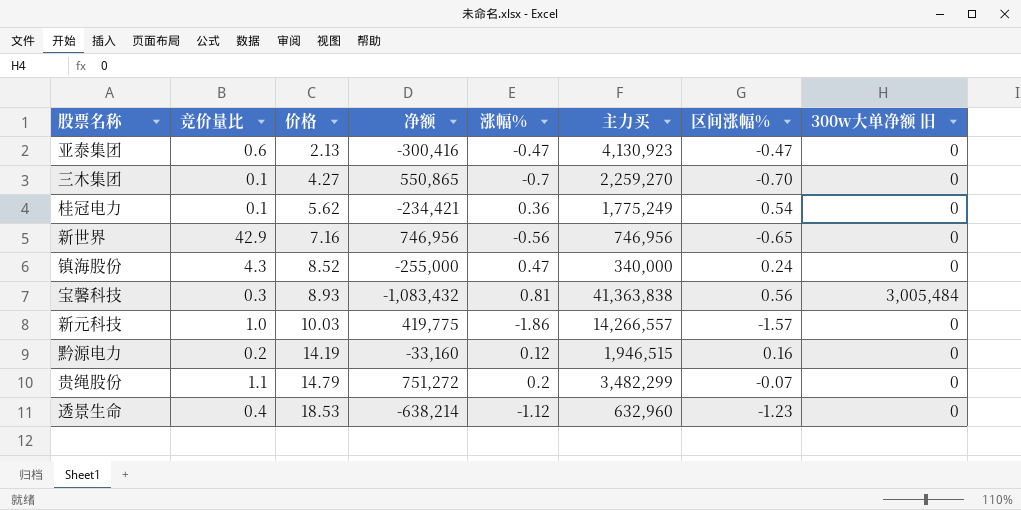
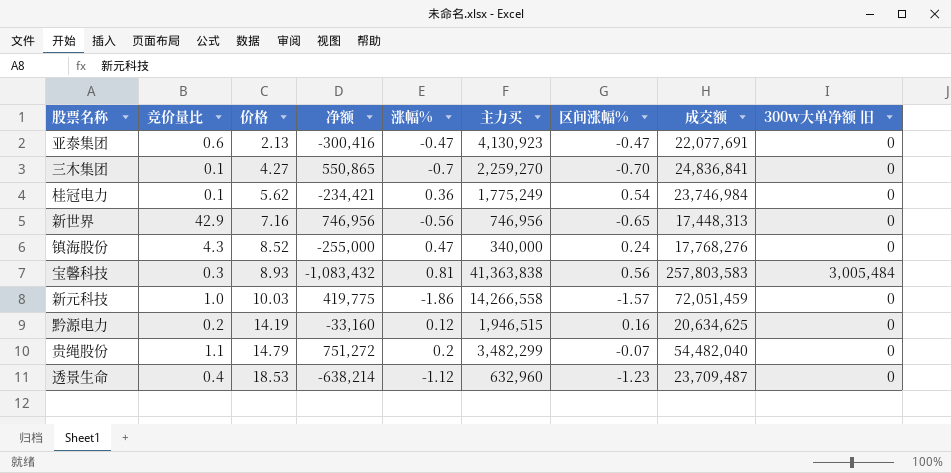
column 成交额 | position: none -> 8
新元科技 | 主力买: 14,266,557 -> 14,266,558

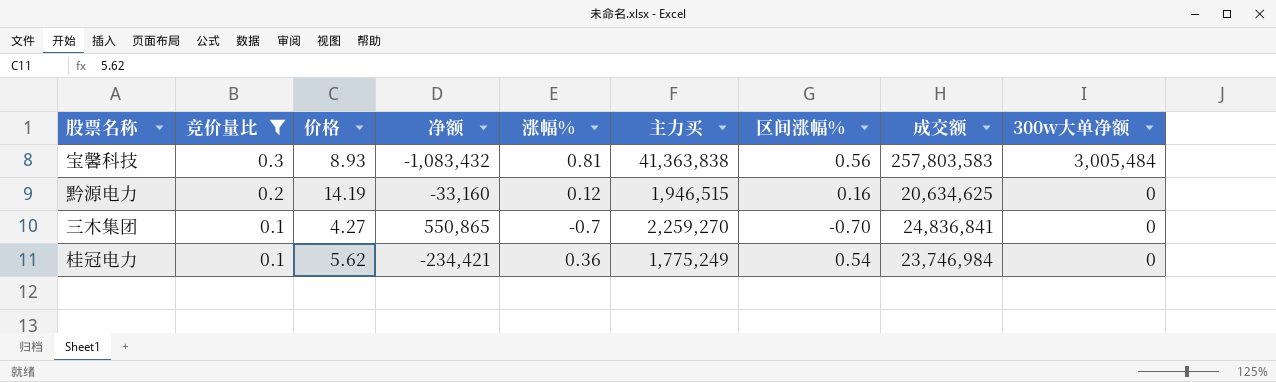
filter: none -> 竞价量比 <= 0.3
row order: 价格 ascending -> 竞价量比 descending
column name: 300w大单净额 旧 -> 300w大单净额

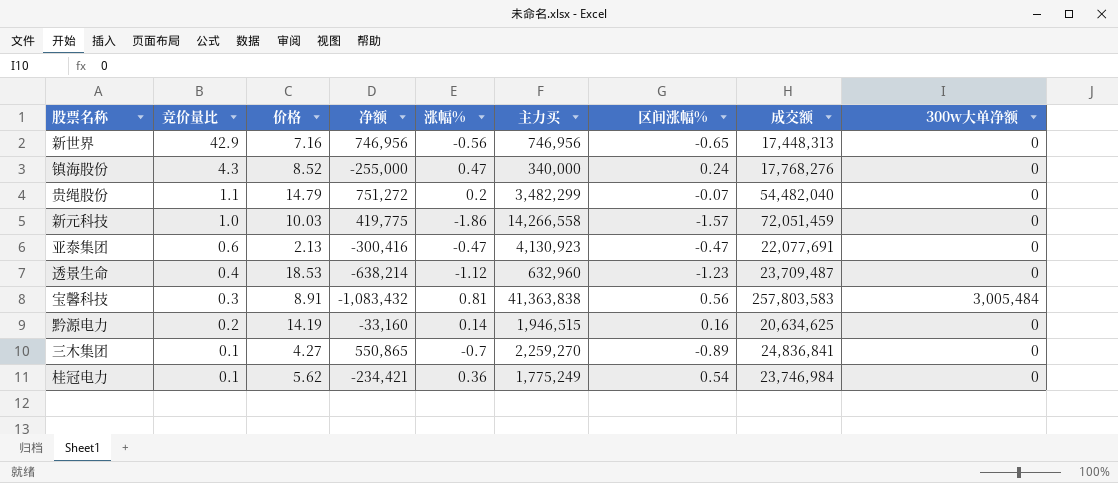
filter: 竞价量比 <= 0.3 -> none
宝馨科技 | 价格: 8.93 -> 8.91
黔源电力 | 涨幅%: 0.12 -> 0.14
三木集团 | 区间涨幅%: -0.70 -> -0.89

